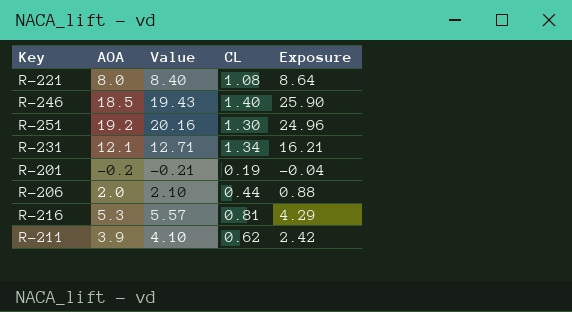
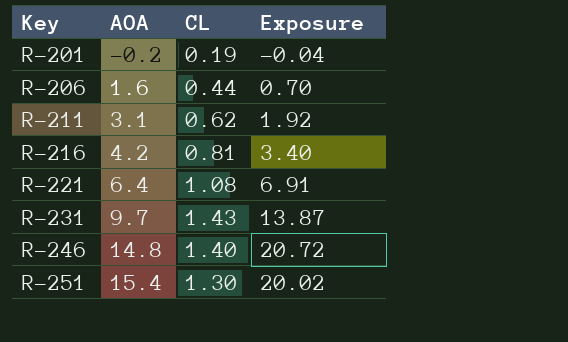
row order: none -> Key ascending
column Value | formula: [AOA] * 1.05 -> none
R-206 | AOA: 2.0 -> 1.6
R-206 | Exposure: 0.88 -> 0.70
R-211 | AOA: 3.9 -> 3.1
R-211 | Exposure: 2.42 -> 1.92
R-216 | AOA: 5.3 -> 4.2
R-216 | Exposure: 4.29 -> 3.40
R-221 | AOA: 8.0 -> 6.4
R-221 | Exposure: 8.64 -> 6.91
R-231 | AOA: 12.1 -> 9.7
R-231 | CL: 1.34 -> 1.43
R-231 | Exposure: 16.21 -> 13.87
R-246 | AOA: 18.5 -> 14.8
R-246 | Exposure: 25.90 -> 20.72
R-251 | AOA: 19.2 -> 15.4
R-251 | Exposure: 24.96 -> 20.02

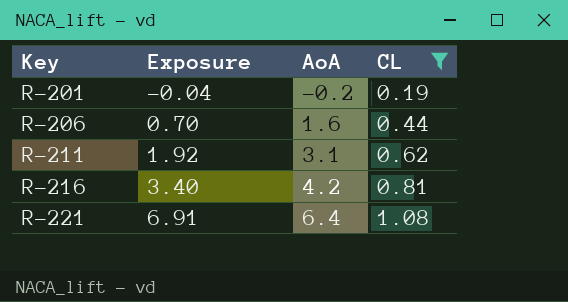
filter: none -> CL <= 1.08
column Exposure | position: 4 -> 2
column name: AOA -> AoA

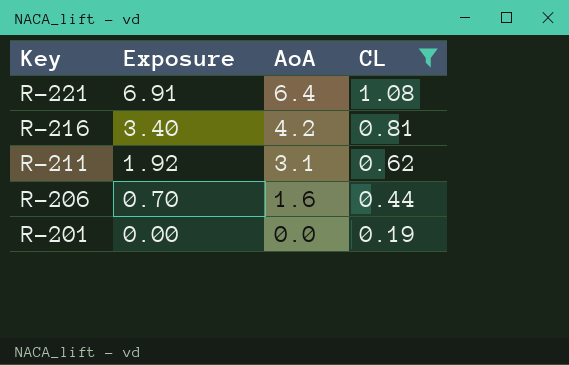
row order: Key ascending -> Key descending
R-201 | Exposure: -0.04 -> 0.00
R-201 | AoA: -0.2 -> 0.0

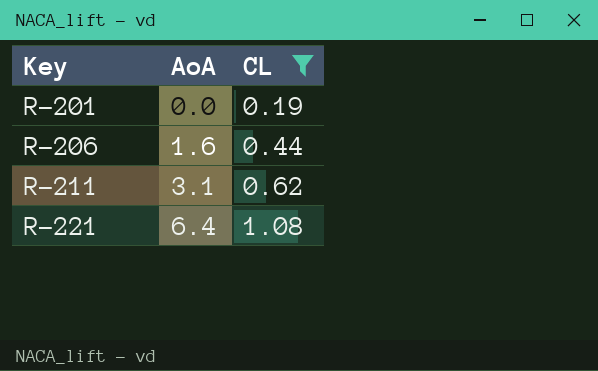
row order: Key descending -> Key ascending
column Exposure | formula: [AoA] * [CL] -> none
row R-216: 3.40 | 4.2 | 0.81 -> none

